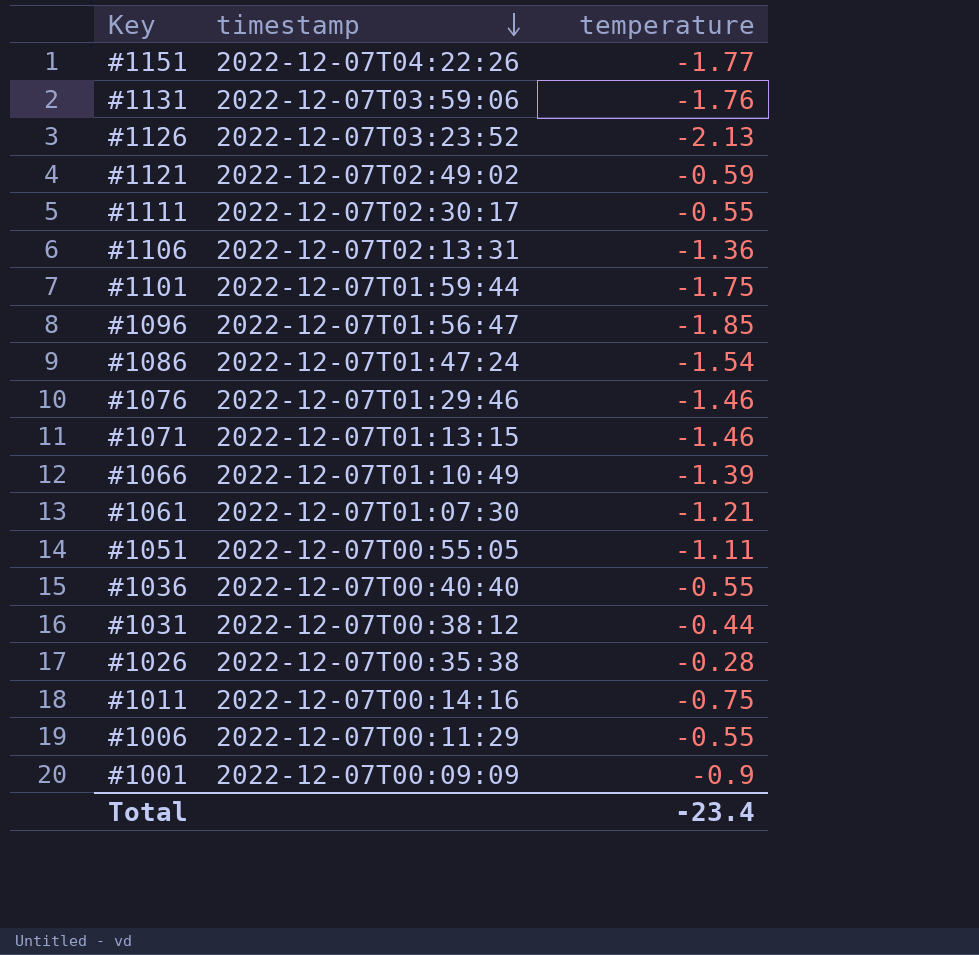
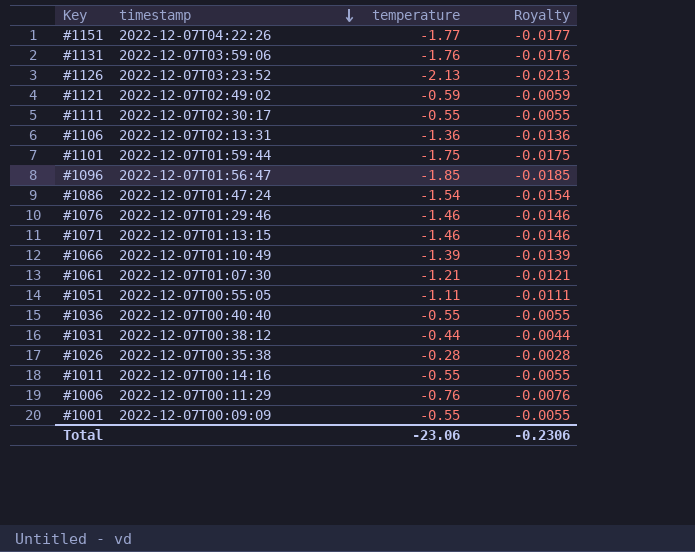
column Royalty | formula: none -> [temperature] * 0.01
#1011 | temperature: -0.75 -> -0.55
#1006 | temperature: -0.55 -> -0.76
#1001 | temperature: -0.9 -> -0.55
Total | temperature: -23.4 -> -23.06

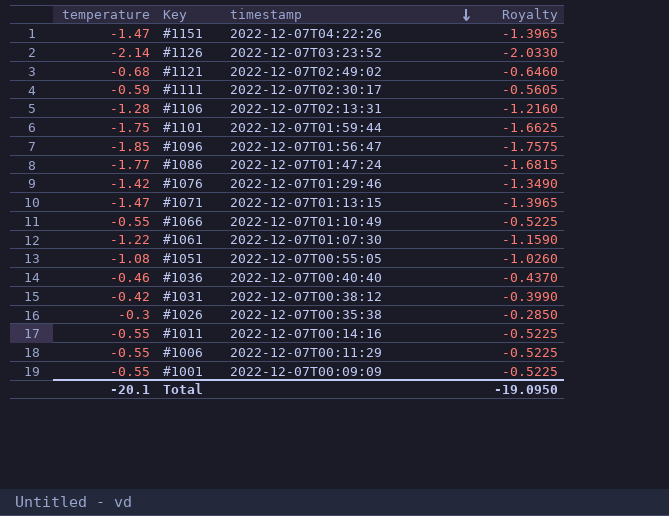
column temperature | position: 3 -> 1
column Royalty | formula: [temperature] * 0.01 -> [temperature] * 0.95
row #1131: 2022-12-07T03:59:06 | -1.76 | -0.0176 -> none
#1151 | temperature: -1.77 -> -1.47
#1126 | temperature: -2.13 -> -2.14
#1121 | temperature: -0.59 -> -0.68
#1111 | temperature: -0.55 -> -0.59
#1106 | temperature: -1.36 -> -1.28
#1086 | temperature: -1.54 -> -1.77
#1076 | temperature: -1.46 -> -1.42
#1071 | temperature: -1.46 -> -1.47
#1066 | temperature: -1.39 -> -0.55
#1061 | temperature: -1.21 -> -1.22
#1051 | temperature: -1.11 -> -1.08
#1036 | temperature: -0.55 -> -0.46
#1031 | temperature: -0.44 -> -0.42
#1026 | temperature: -0.28 -> -0.3
#1006 | temperature: -0.76 -> -0.55
Total | temperature: -23.06 -> -20.1
Total | Royalty: -0.2306 -> -19.0950

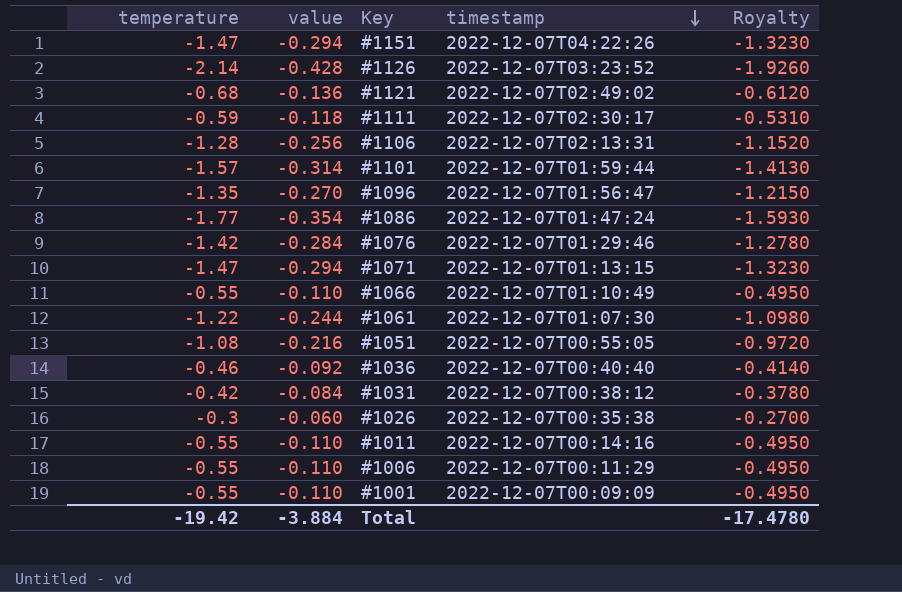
column value | formula: none -> [temperature] * 0.2
column Royalty | formula: [temperature] * 0.95 -> [temperature] * 0.9
#1101 | temperature: -1.75 -> -1.57
#1096 | temperature: -1.85 -> -1.35
Total | temperature: -20.1 -> -19.42
Total | Royalty: -19.0950 -> -17.4780

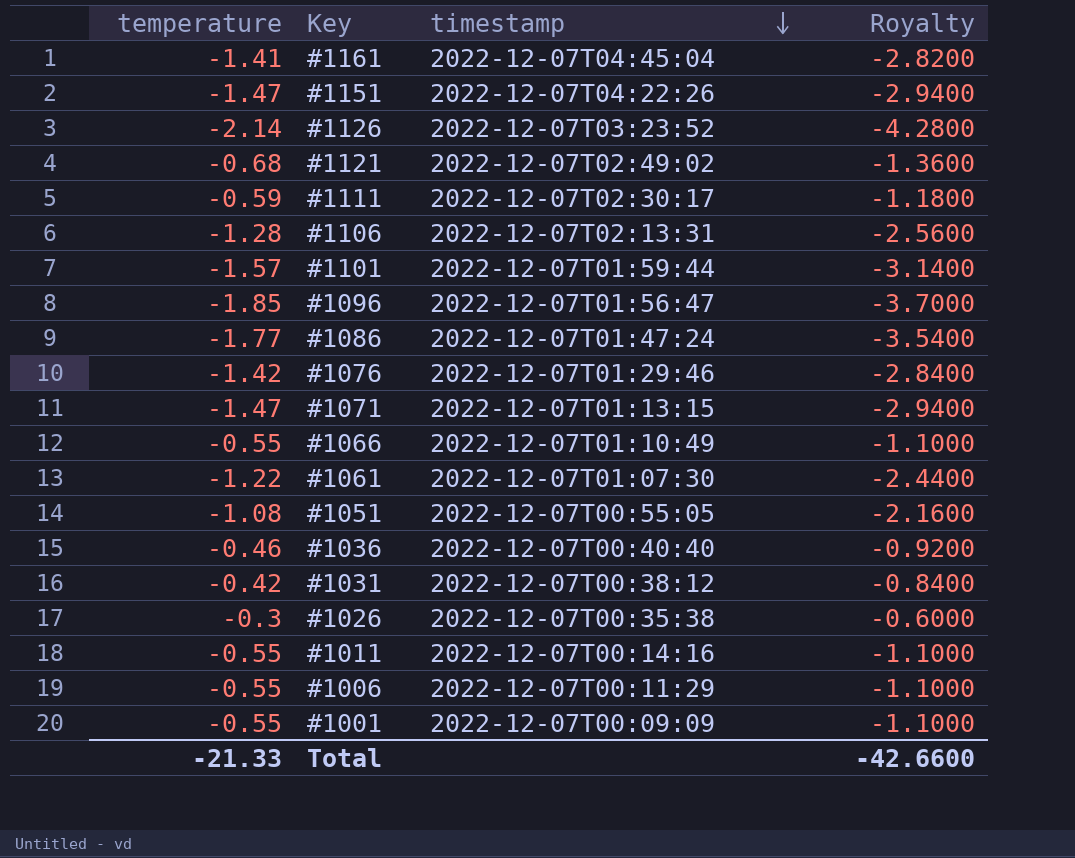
column value | formula: [temperature] * 0.2 -> none
column Royalty | formula: [temperature] * 0.9 -> [temperature] * 2
row #1161: none -> -1.41 | 2022-12-07T04:45:04 | -2.8200
#1096 | temperature: -1.35 -> -1.85
Total | temperature: -19.42 -> -21.33
Total | Royalty: -17.4780 -> -42.6600

